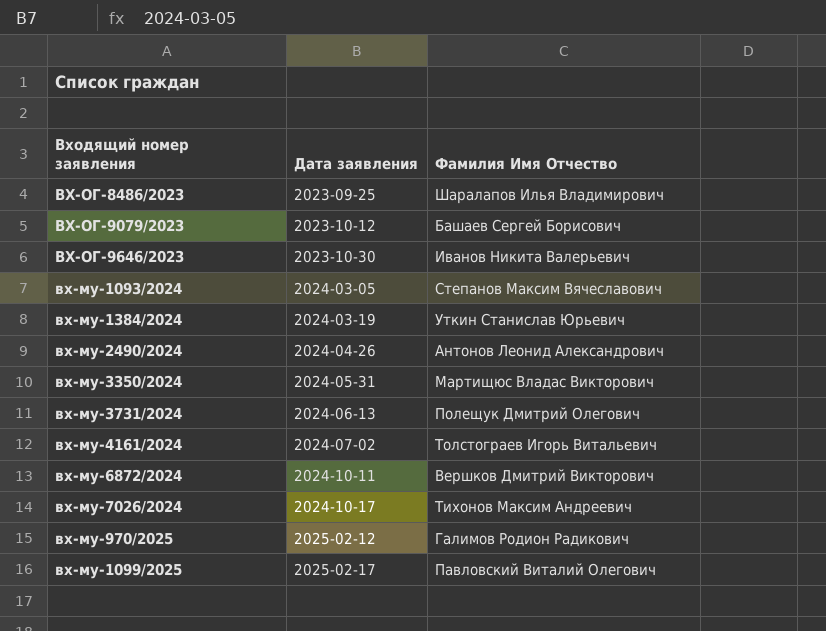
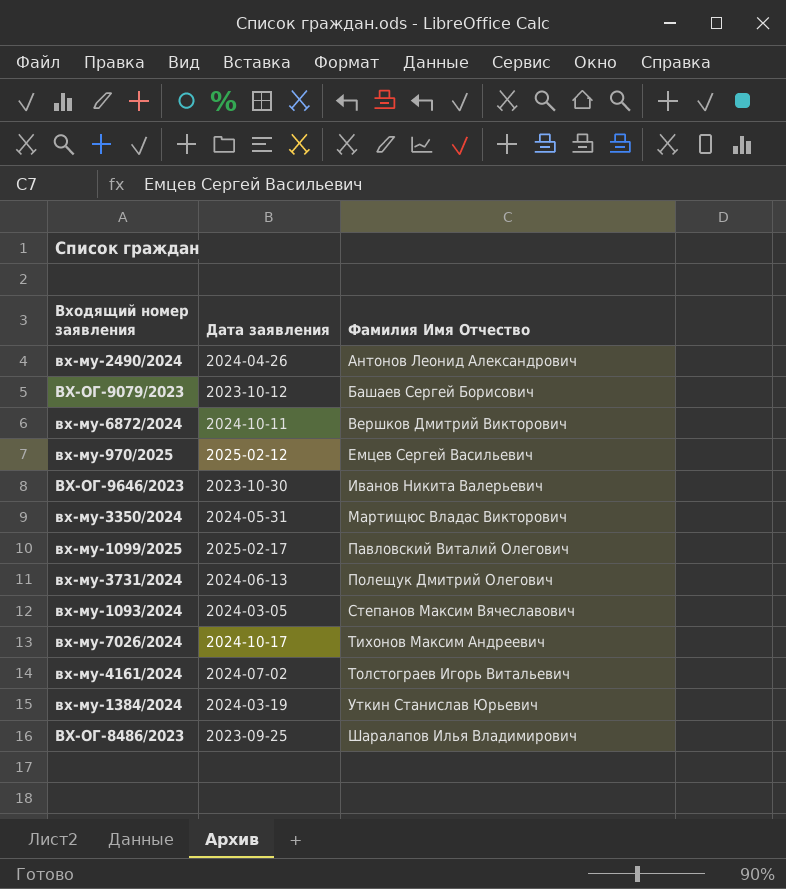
row order: Дата заявления ascending -> Фамилия Имя Отчество ascending
вх-му-970/2025 | Фамилия Имя Отчество: Галимов Родион Радикович -> Емцев Сергей Васильевич

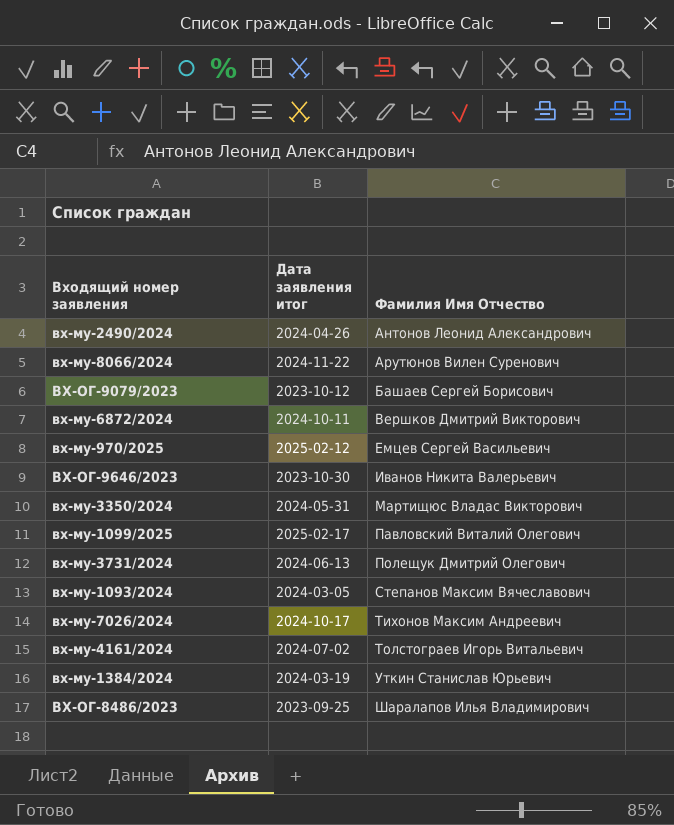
column name: Дата заявления -> Дата заявления итог
row вх-му-8066/2024: none -> 2024-11-22 | Арутюнов Вилен Суренович

